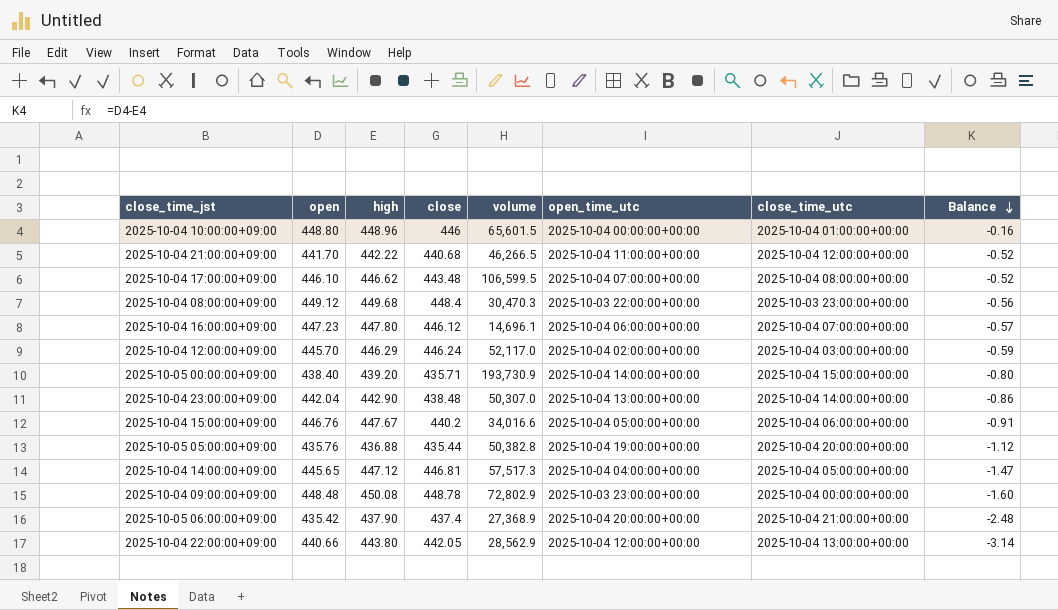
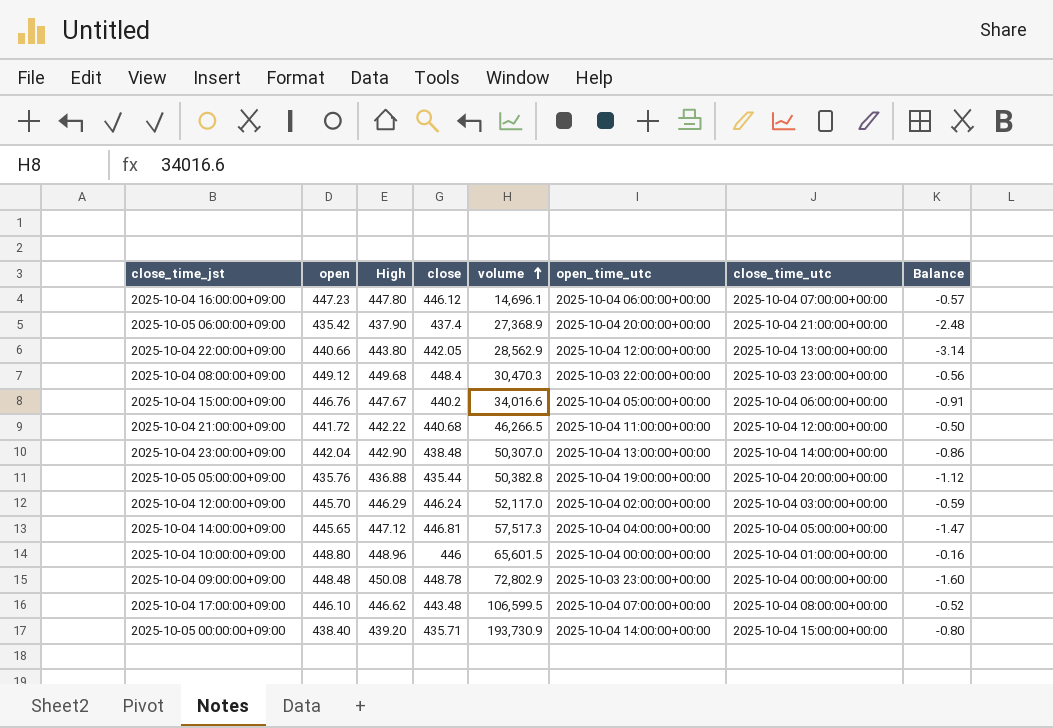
row order: Balance descending -> volume ascending
column name: high -> High
2025-10-04 21:00:00+09:00 | open: 441.70 -> 441.72
2025-10-04 21:00:00+09:00 | Balance: -0.52 -> -0.50

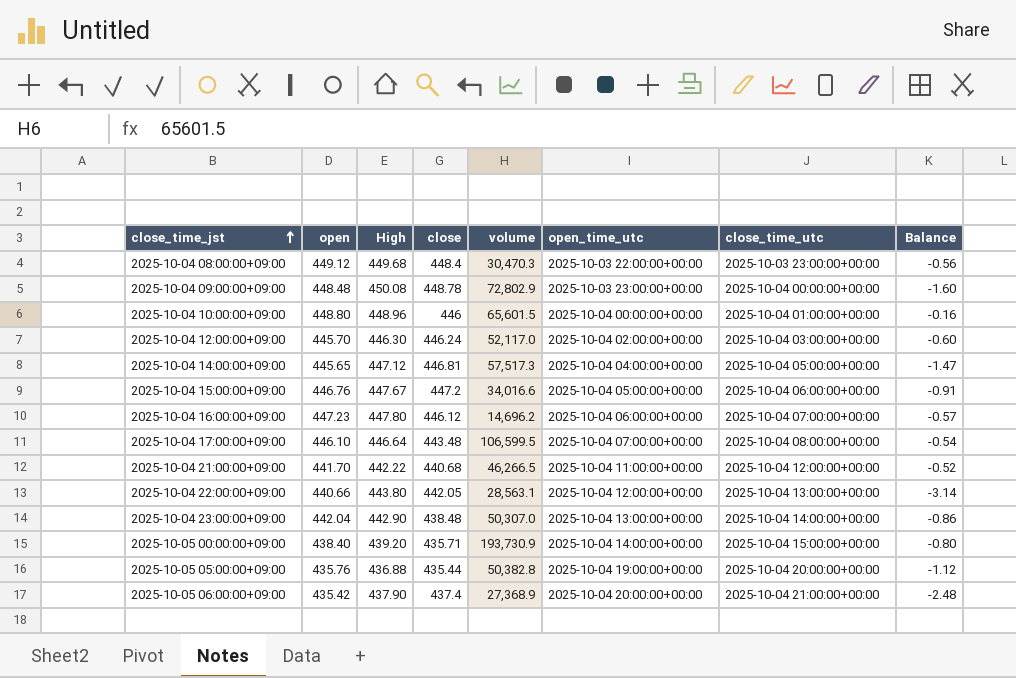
row order: volume ascending -> close_time_jst ascending
2025-10-04 12:00:00+09:00 | High: 446.29 -> 446.30
2025-10-04 12:00:00+09:00 | Balance: -0.59 -> -0.60
2025-10-04 15:00:00+09:00 | close: 440.2 -> 447.2
2025-10-04 16:00:00+09:00 | volume: 14,696.1 -> 14,696.2
2025-10-04 17:00:00+09:00 | High: 446.62 -> 446.64
2025-10-04 17:00:00+09:00 | Balance: -0.52 -> -0.54
2025-10-04 21:00:00+09:00 | open: 441.72 -> 441.70
2025-10-04 21:00:00+09:00 | Balance: -0.50 -> -0.52
2025-10-04 22:00:00+09:00 | volume: 28,562.9 -> 28,563.1

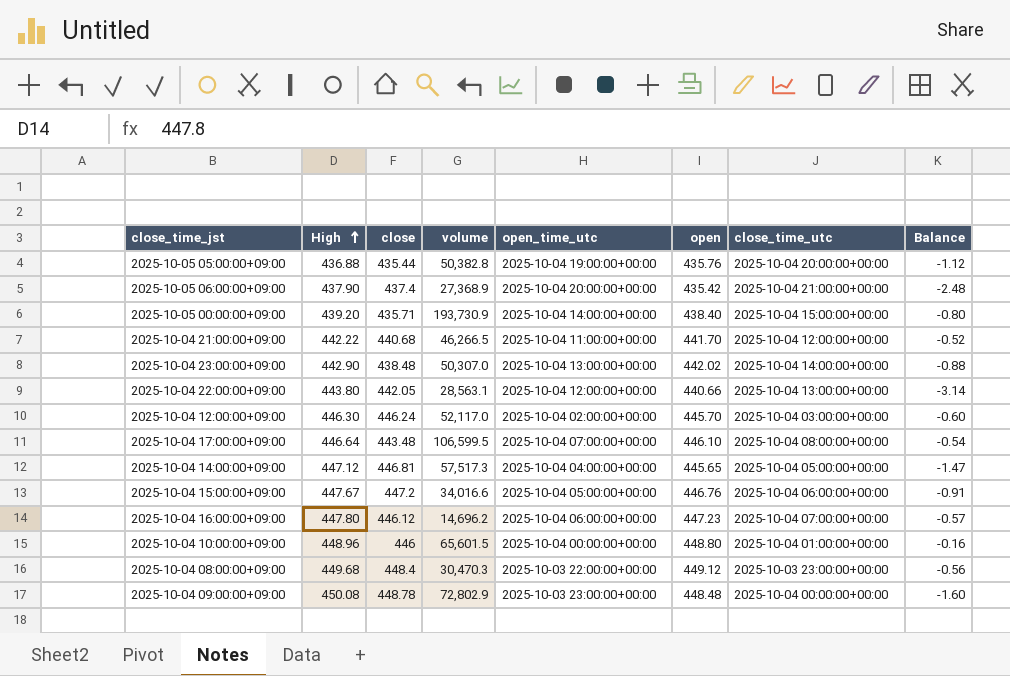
row order: close_time_jst ascending -> High ascending
column open | position: 2 -> 6
2025-10-04 23:00:00+09:00 | open: 442.04 -> 442.02
2025-10-04 23:00:00+09:00 | Balance: -0.86 -> -0.88

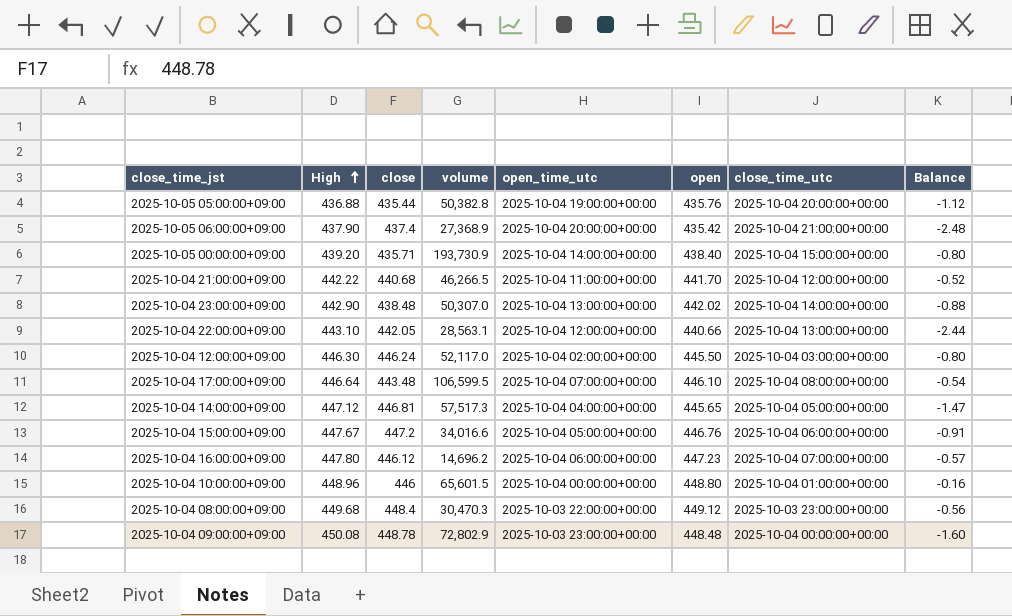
2025-10-04 22:00:00+09:00 | High: 443.80 -> 443.10
2025-10-04 22:00:00+09:00 | Balance: -3.14 -> -2.44
2025-10-04 12:00:00+09:00 | open: 445.70 -> 445.50
2025-10-04 12:00:00+09:00 | Balance: -0.60 -> -0.80

